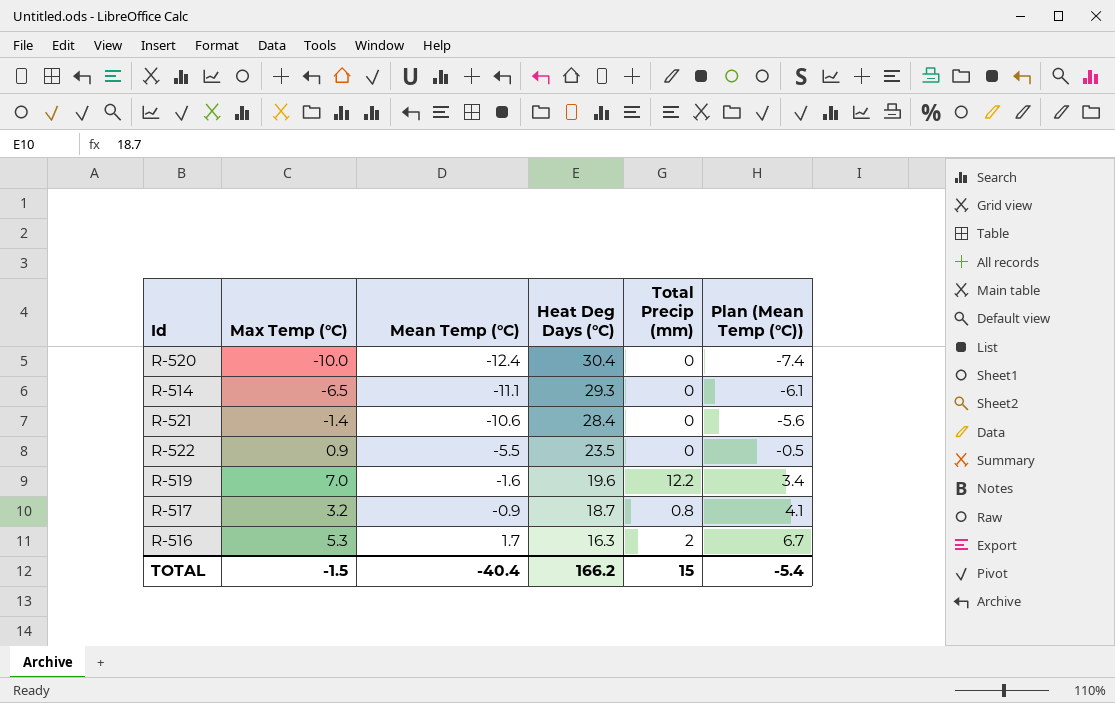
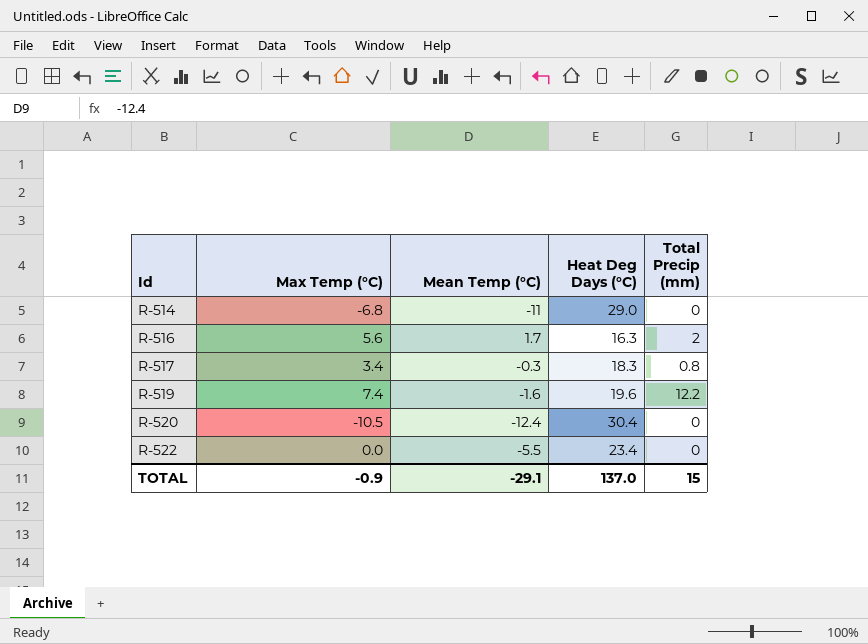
row order: Mean Temp (°C) ascending -> Id ascending
column Plan (Mean Temp (°C)) | formula: [Mean Temp (°C)] + 5 -> none
row R-521: -1.4 | -10.6 | 28.4 | 0 | -5.6 -> none
R-514 | Max Temp (°C): -6.5 -> -6.8
R-514 | Mean Temp (°C): -11.1 -> -11
R-514 | Heat Deg Days (°C): 29.3 -> 29.0
R-516 | Max Temp (°C): 5.3 -> 5.6
R-517 | Max Temp (°C): 3.2 -> 3.4
R-517 | Mean Temp (°C): -0.9 -> -0.3
R-517 | Heat Deg Days (°C): 18.7 -> 18.3
R-519 | Max Temp (°C): 7.0 -> 7.4
R-520 | Max Temp (°C): -10.0 -> -10.5
R-522 | Max Temp (°C): 0.9 -> 0.0
R-522 | Heat Deg Days (°C): 23.5 -> 23.4
TOTAL | Max Temp (°C): -1.5 -> -0.9
TOTAL | Mean Temp (°C): -40.4 -> -29.1
TOTAL | Heat Deg Days (°C): 166.2 -> 137.0

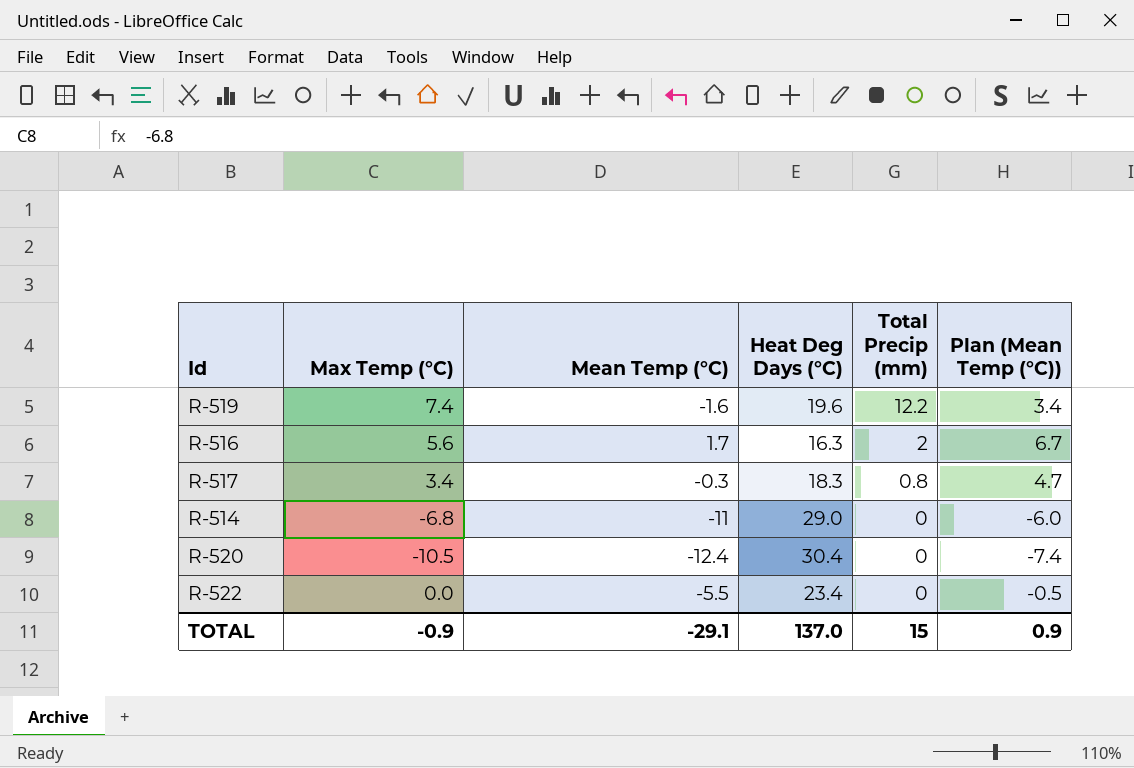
row order: Id ascending -> Total Precip (mm) descending
column Plan (Mean Temp (°C)) | formula: none -> [Mean Temp (°C)] + 5

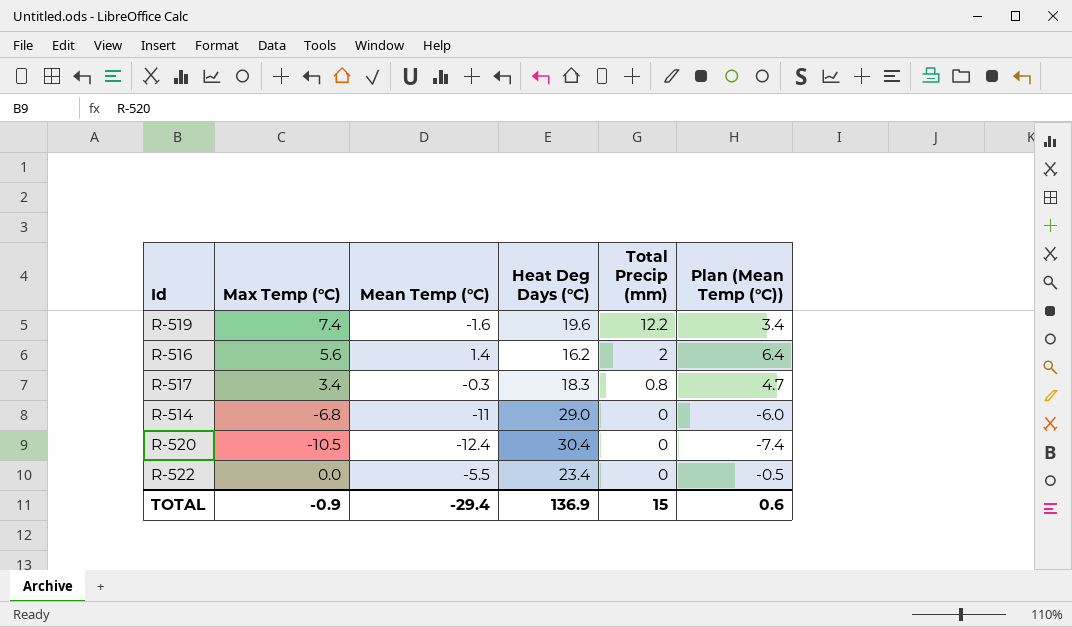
R-516 | Mean Temp (°C): 1.7 -> 1.4
R-516 | Heat Deg Days (°C): 16.3 -> 16.2
R-516 | Plan (Mean Temp (°C)): 6.7 -> 6.4
TOTAL | Mean Temp (°C): -29.1 -> -29.4
TOTAL | Heat Deg Days (°C): 137.0 -> 136.9
TOTAL | Plan (Mean Temp (°C)): 0.9 -> 0.6

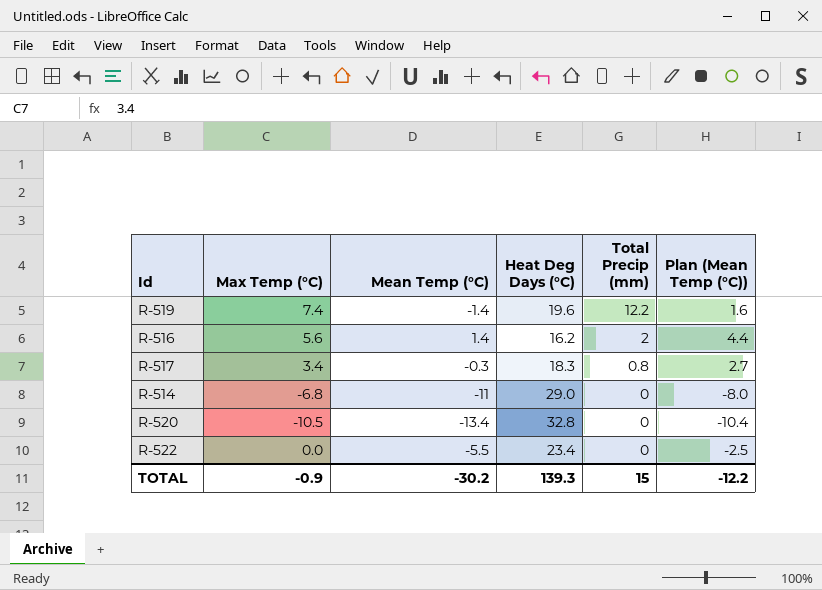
column Plan (Mean Temp (°C)) | formula: [Mean Temp (°C)] + 5 -> [Mean Temp (°C)] + 3
R-519 | Mean Temp (°C): -1.6 -> -1.4
R-520 | Mean Temp (°C): -12.4 -> -13.4
R-520 | Heat Deg Days (°C): 30.4 -> 32.8
TOTAL | Mean Temp (°C): -29.4 -> -30.2
TOTAL | Heat Deg Days (°C): 136.9 -> 139.3
TOTAL | Plan (Mean Temp (°C)): 0.6 -> -12.2

